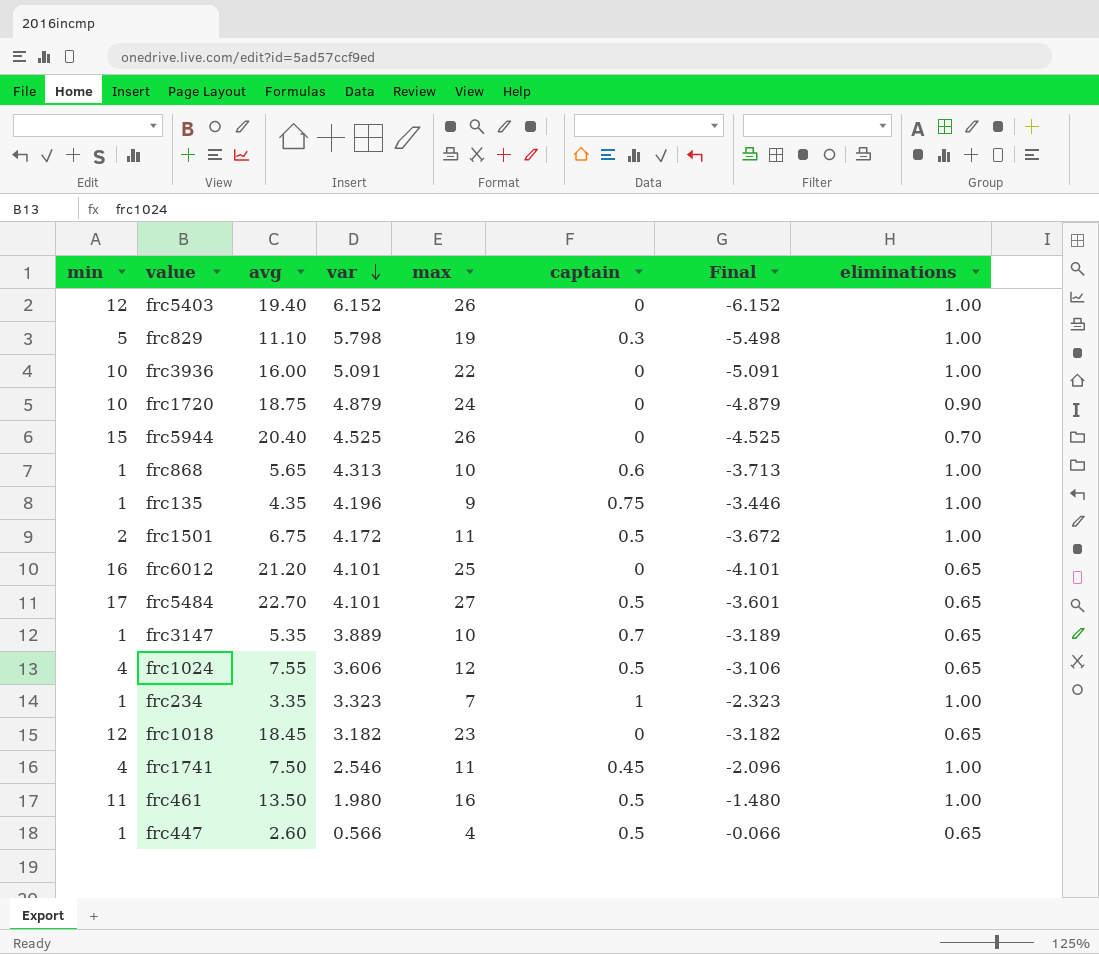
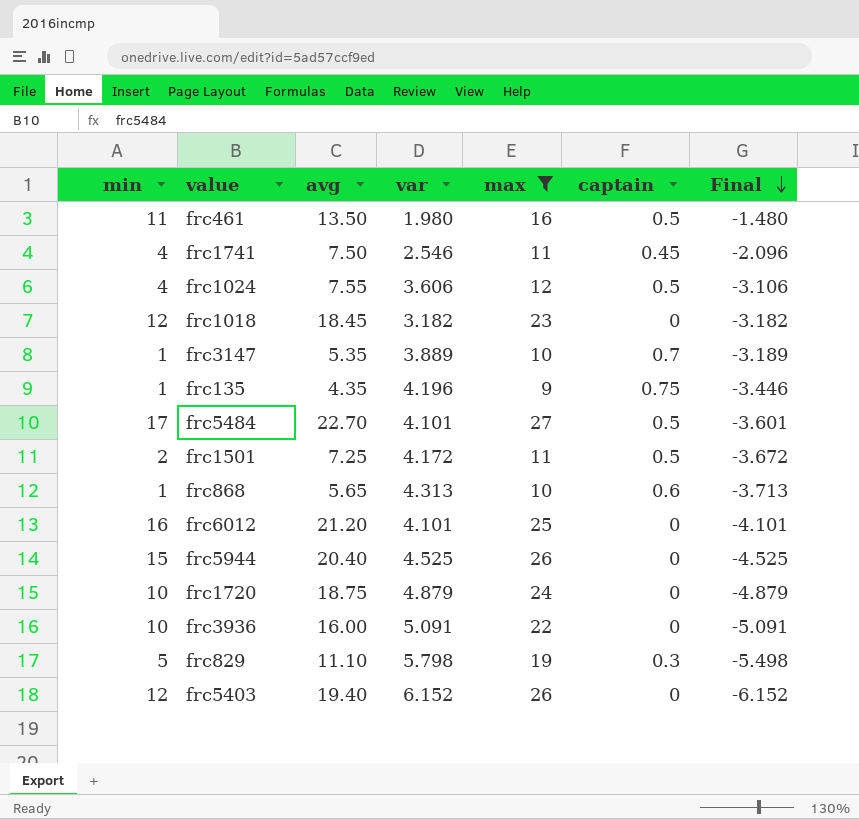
filter: none -> max >= 9
row order: var descending -> Final descending
column eliminations | position: 8 -> none
frc1501 | avg: 6.75 -> 7.25

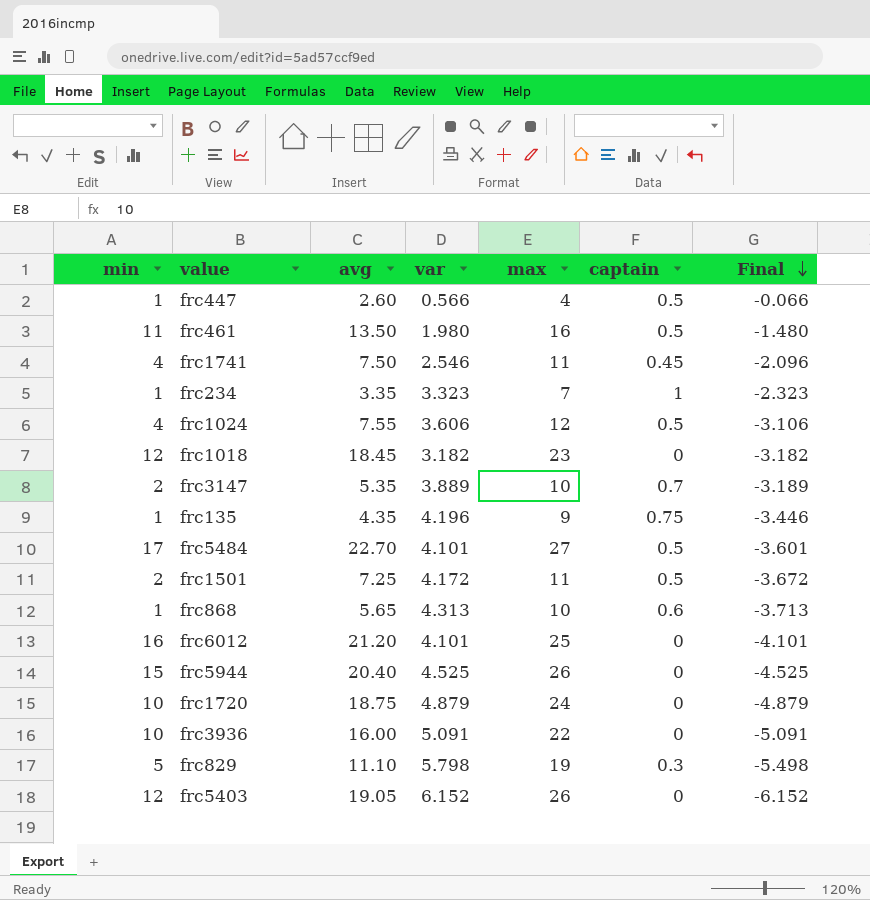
filter: max >= 9 -> none
frc3147 | min: 1 -> 2
frc5403 | avg: 19.40 -> 19.05

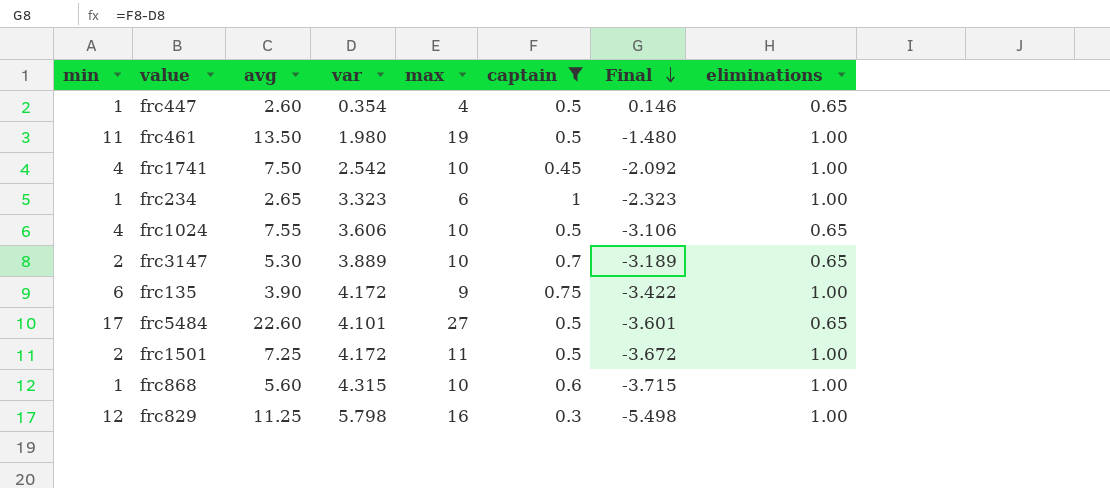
filter: none -> captain != 0
column eliminations | position: none -> 8
frc447 | var: 0.566 -> 0.354
frc447 | Final: -0.066 -> 0.146
frc461 | max: 16 -> 19
frc1741 | var: 2.546 -> 2.542
frc1741 | max: 11 -> 10
frc1741 | Final: -2.096 -> -2.092
frc234 | avg: 3.35 -> 2.65
frc234 | max: 7 -> 6
frc1024 | max: 12 -> 10
frc3147 | avg: 5.35 -> 5.30
frc135 | min: 1 -> 6
frc135 | avg: 4.35 -> 3.90
frc135 | var: 4.196 -> 4.172
frc135 | Final: -3.446 -> -3.422
frc5484 | avg: 22.70 -> 22.60
frc868 | avg: 5.65 -> 5.60
frc868 | var: 4.313 -> 4.315
frc868 | Final: -3.713 -> -3.715
frc829 | min: 5 -> 12
frc829 | avg: 11.10 -> 11.25
frc829 | max: 19 -> 16

